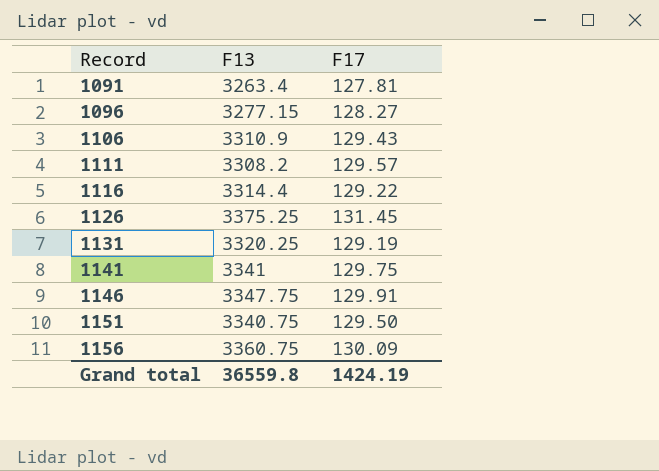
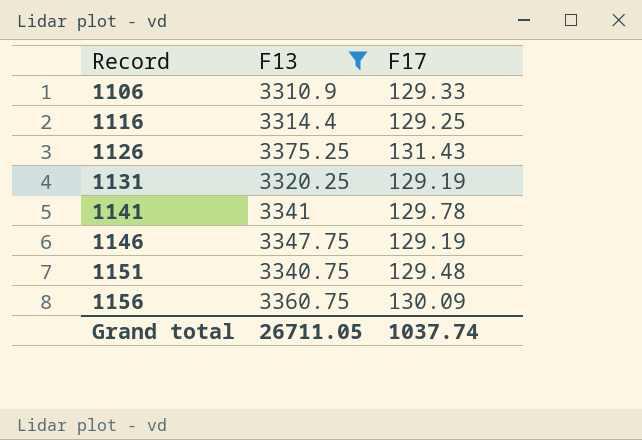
filter: none -> F13 >= 3310.9
1106 | F17: 129.43 -> 129.33
1116 | F17: 129.22 -> 129.25
1126 | F17: 131.45 -> 131.43
1141 | F17: 129.75 -> 129.78
1146 | F17: 129.91 -> 129.19
1151 | F17: 129.50 -> 129.48
Grand total | F13: 36559.8 -> 26711.05
Grand total | F17: 1424.19 -> 1037.74

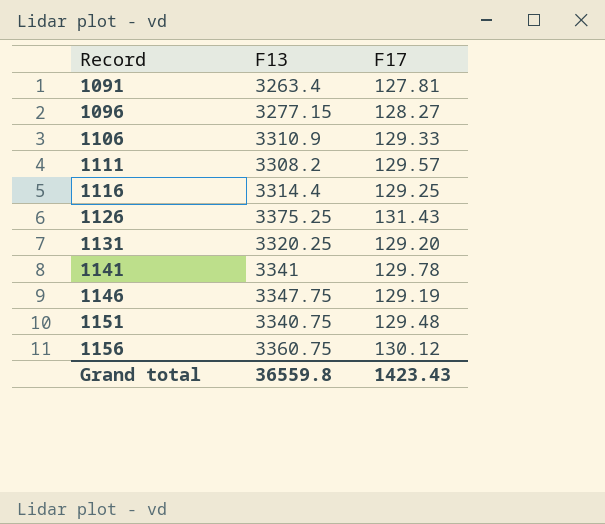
filter: F13 >= 3310.9 -> none
1131 | F17: 129.19 -> 129.20
1156 | F17: 130.09 -> 130.12
Grand total | F13: 26711.05 -> 36559.8
Grand total | F17: 1037.74 -> 1423.43

